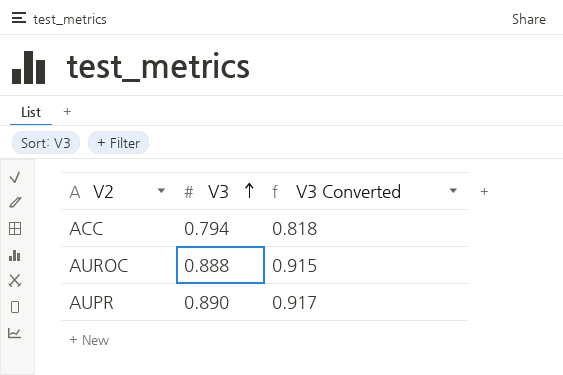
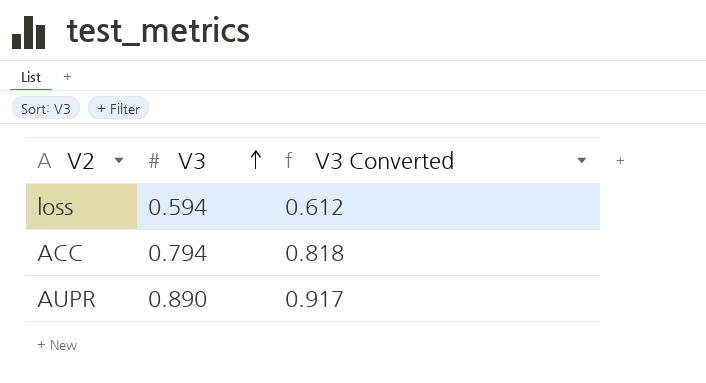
row AUROC: 0.888 | 0.915 -> none
row loss: none -> 0.594 | 0.612

